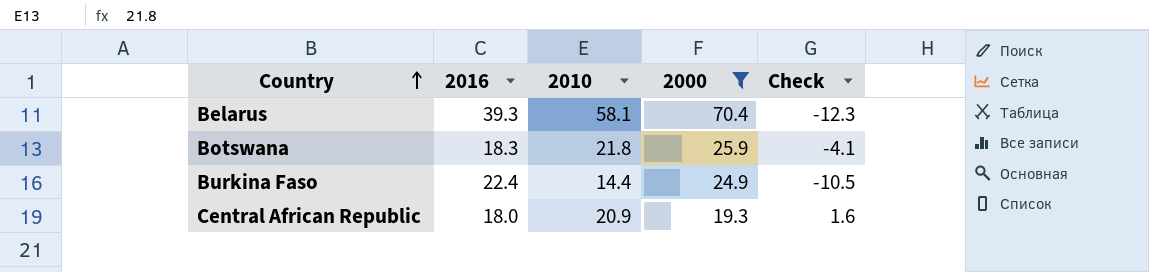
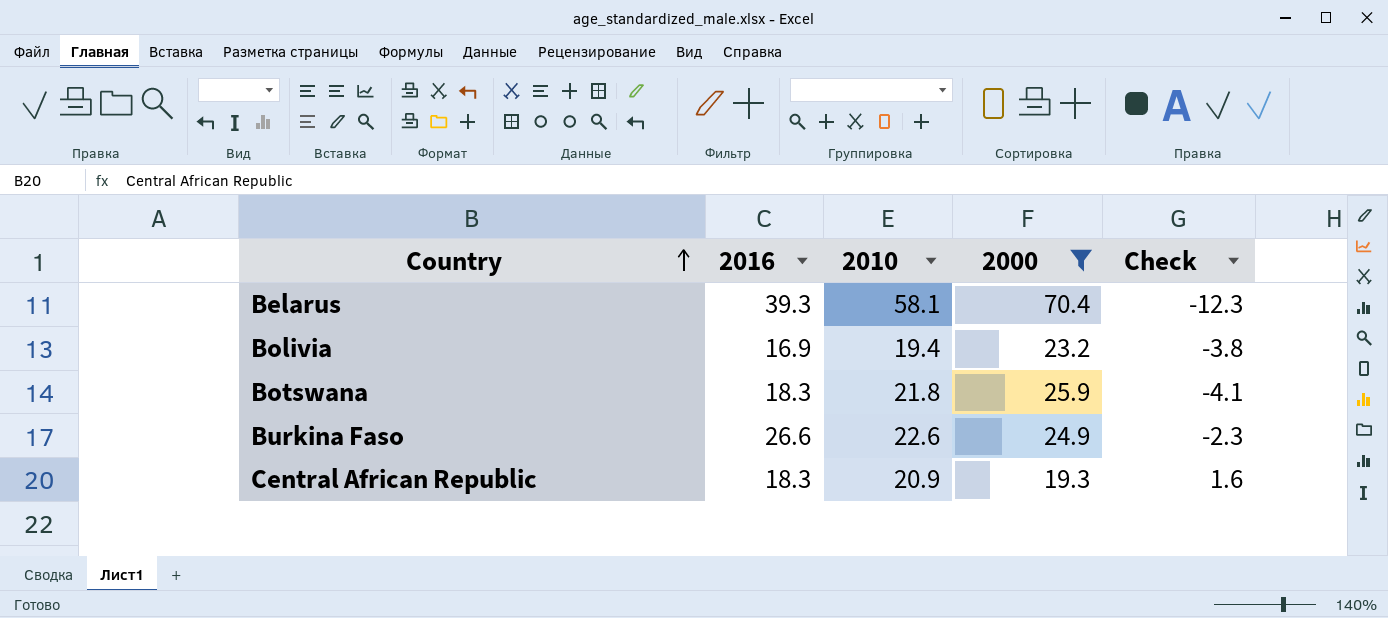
row Bolivia: none -> 16.9 | 19.4 | 23.2 | -3.8
Burkina Faso | 2016: 22.4 -> 26.6
Burkina Faso | 2010: 14.4 -> 22.6
Burkina Faso | Check: -10.5 -> -2.3
Central African Republic | 2016: 18.0 -> 18.3

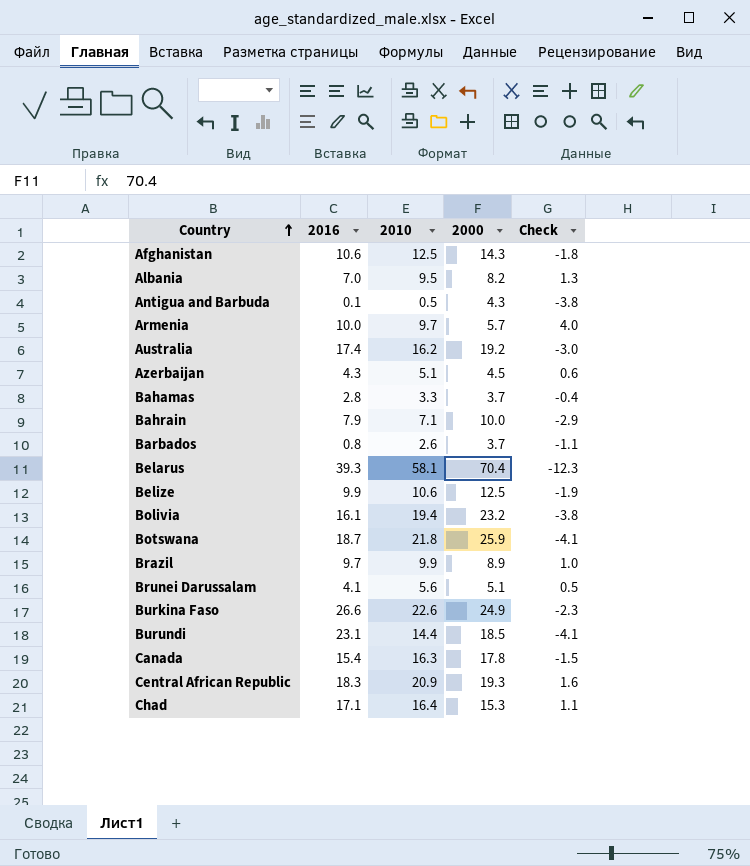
filter: 2000 >= 19.3 -> none
Bolivia | 2016: 16.9 -> 16.1
Botswana | 2016: 18.3 -> 18.7

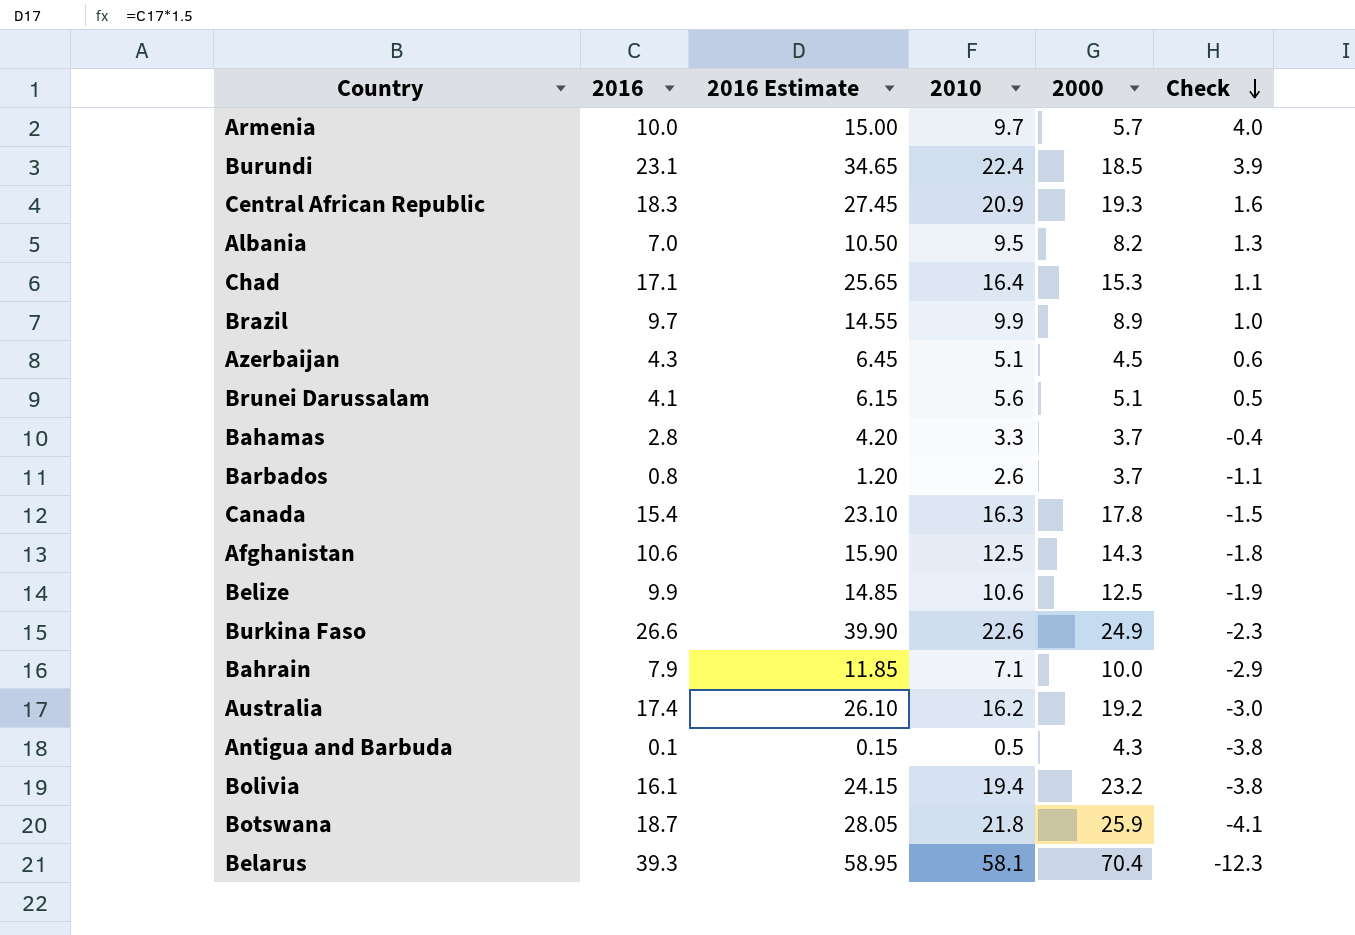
row order: Country ascending -> Check descending
column 2016 Estimate | formula: none -> [2016] * 1.5
Burundi | 2010: 14.4 -> 22.4
Burundi | Check: -4.1 -> 3.9

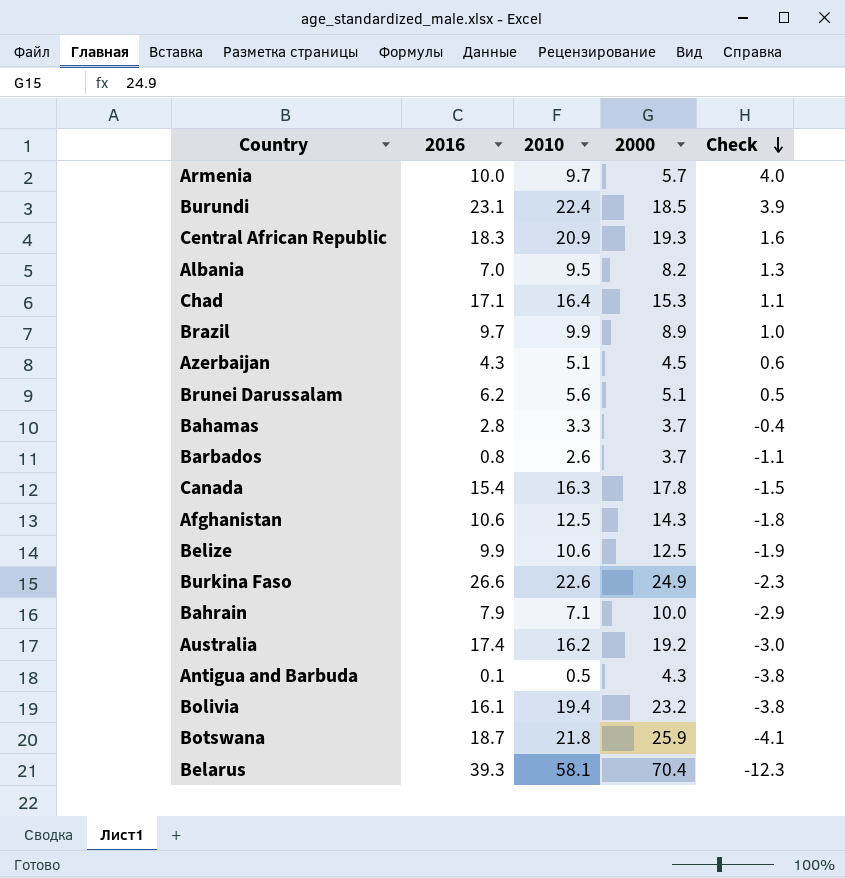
column 2016 Estimate | formula: [2016] * 1.5 -> none
Brunei Darussalam | 2016: 4.1 -> 6.2

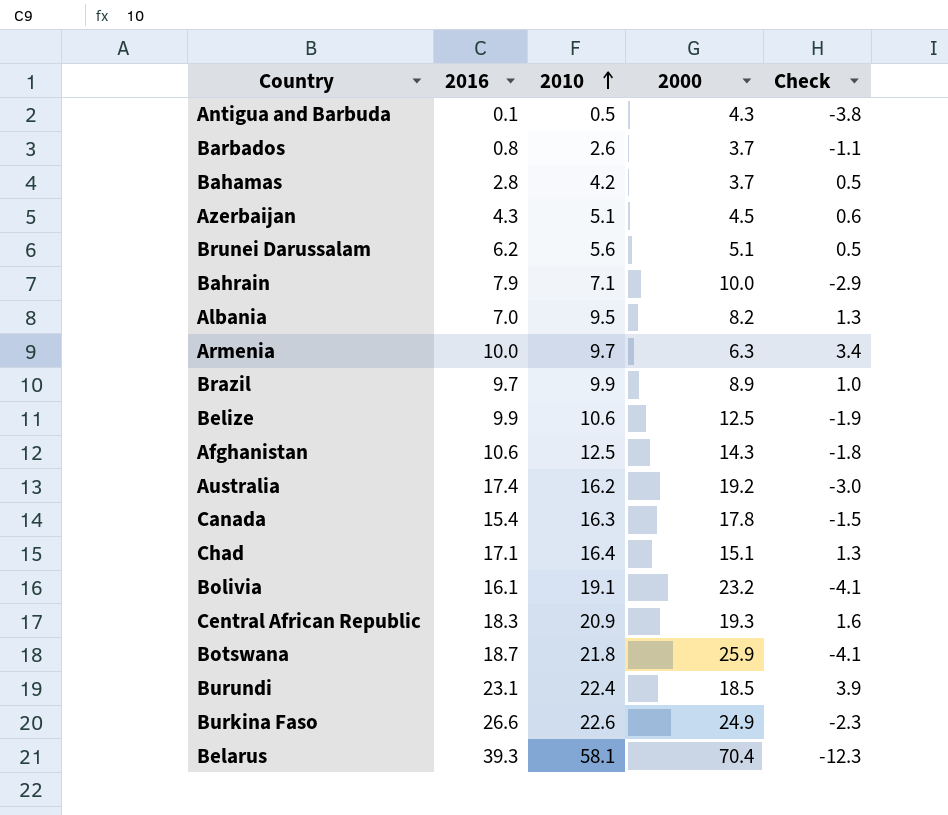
row order: Check descending -> 2010 ascending
Bahamas | 2010: 3.3 -> 4.2
Bahamas | Check: -0.4 -> 0.5
Armenia | 2000: 5.7 -> 6.3
Armenia | Check: 4.0 -> 3.4
Chad | 2000: 15.3 -> 15.1
Chad | Check: 1.1 -> 1.3
Bolivia | 2010: 19.4 -> 19.1
Bolivia | Check: -3.8 -> -4.1

